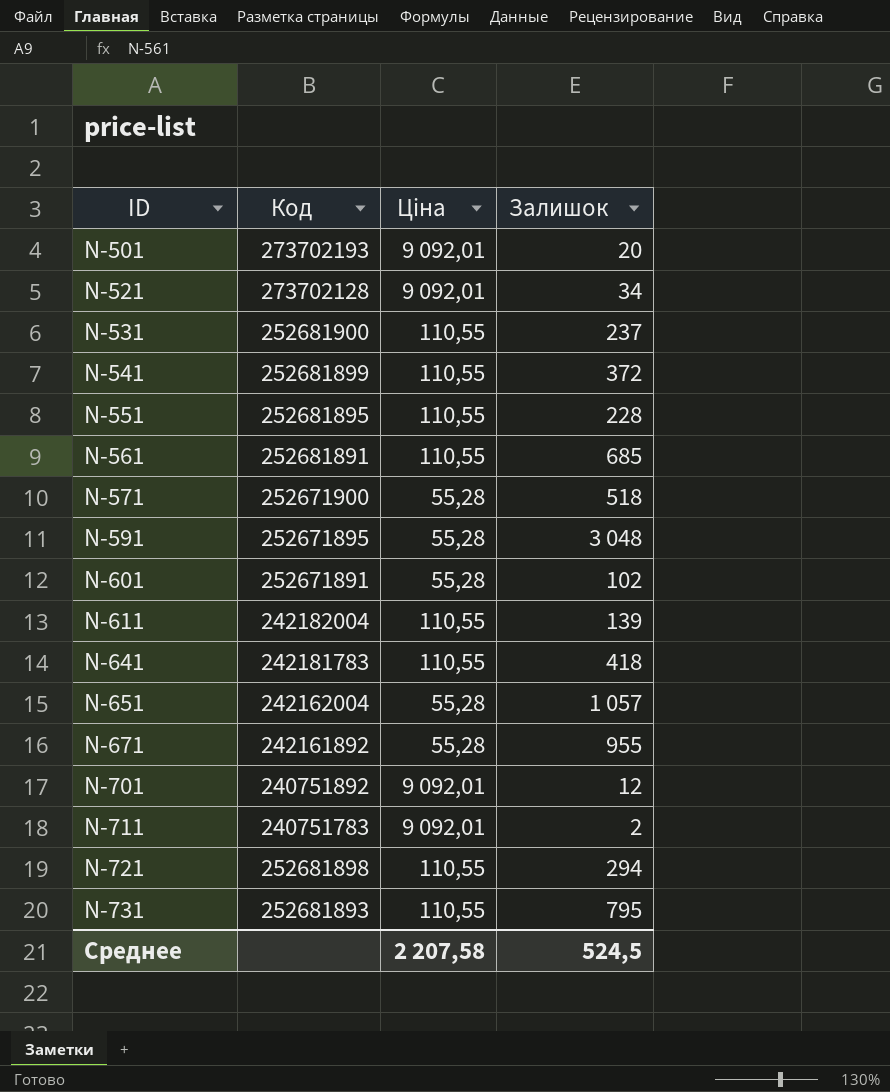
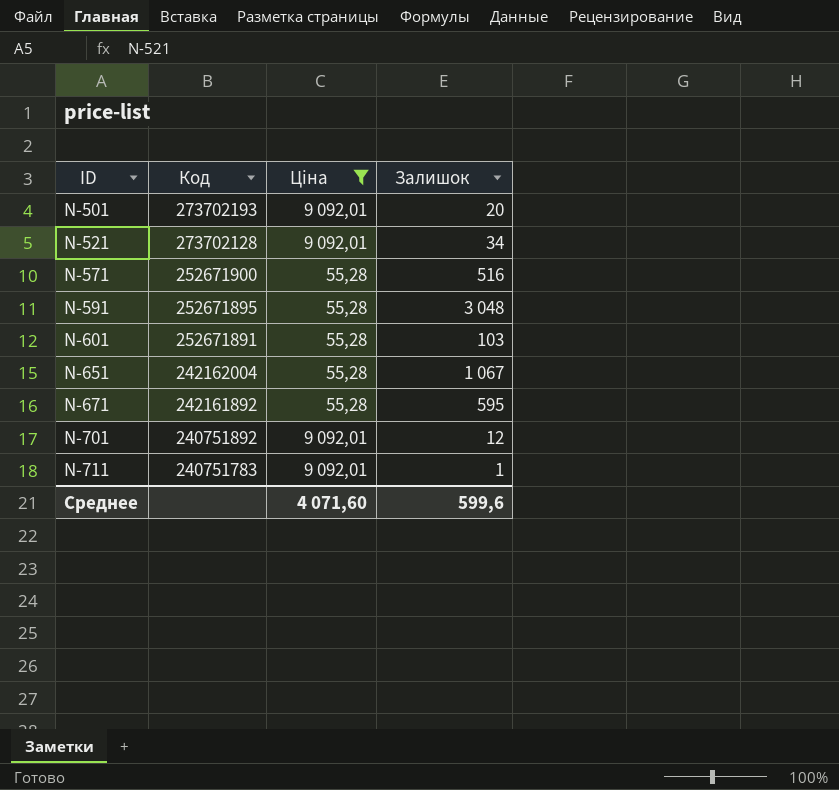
filter: none -> Ціна != 110,55
N-571 | Залишок: 518 -> 516
N-601 | Залишок: 102 -> 103
N-651 | Залишок: 1 057 -> 1 067
N-671 | Залишок: 955 -> 595
N-711 | Залишок: 2 -> 1
Среднее | Ціна: 2 207,58 -> 4 071,60
Среднее | Залишок: 524,5 -> 599,6

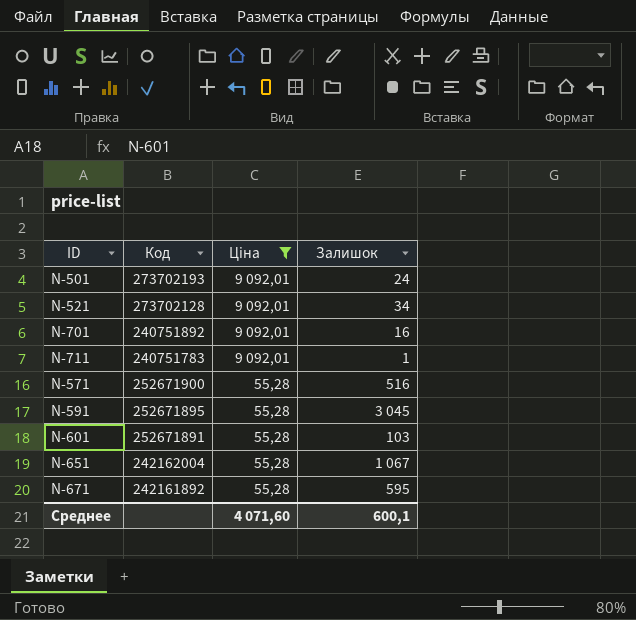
row order: ID ascending -> Ціна descending
N-501 | Залишок: 20 -> 24
N-701 | Залишок: 12 -> 16
N-591 | Залишок: 3 048 -> 3 045
Среднее | Залишок: 599,6 -> 600,1

